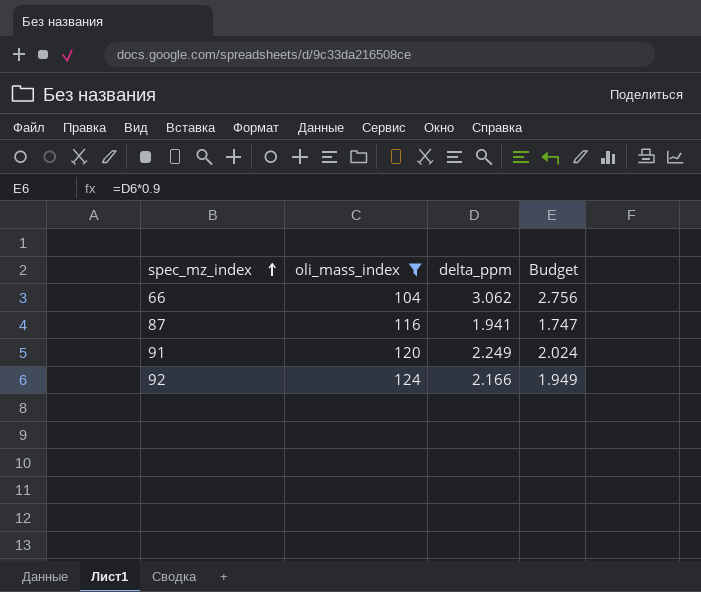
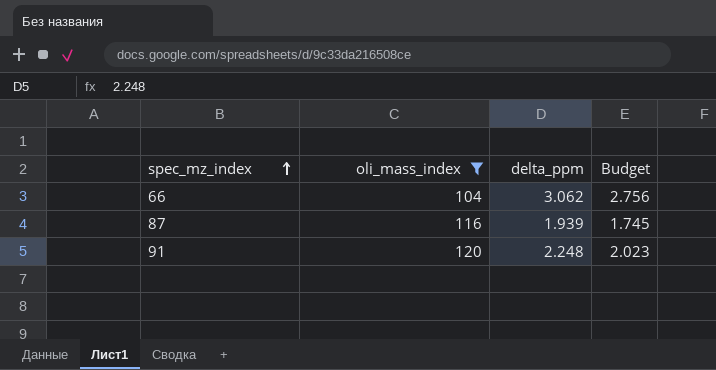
row 92: 124 | 2.166 | 1.949 -> none
87 | delta_ppm: 1.941 -> 1.939
87 | Budget: 1.747 -> 1.745
91 | delta_ppm: 2.249 -> 2.248
91 | Budget: 2.024 -> 2.023

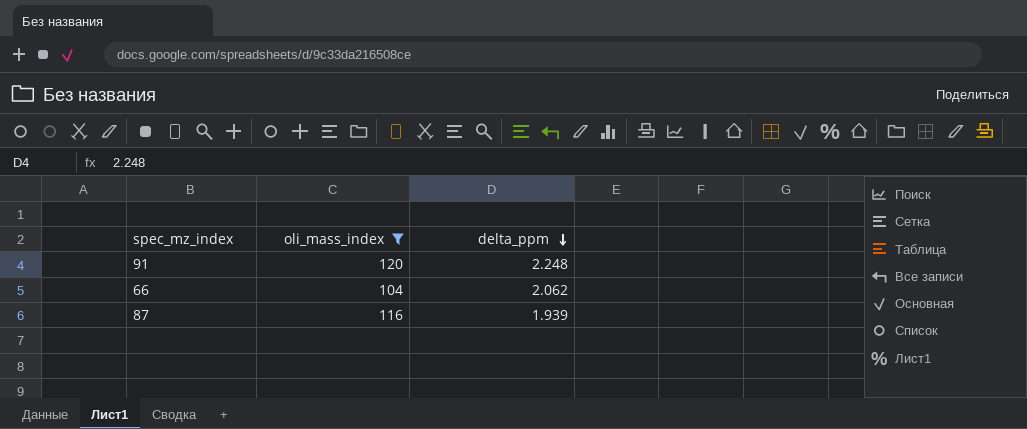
row order: spec_mz_index ascending -> delta_ppm descending
column Budget | formula: [delta_ppm] * 0.9 -> none
66 | delta_ppm: 3.062 -> 2.062

